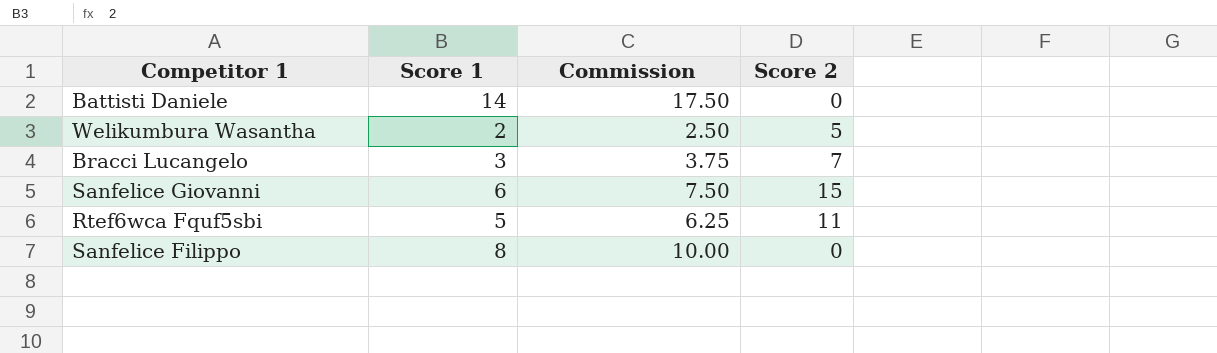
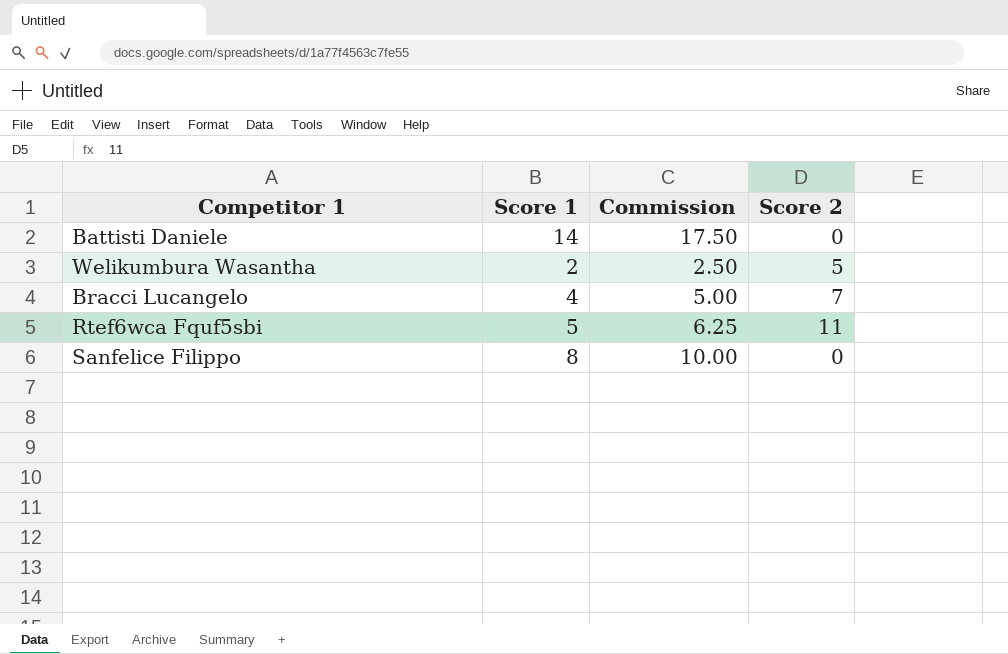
row Sanfelice Giovanni: 6 | 7.50 | 15 -> none
Bracci Lucangelo | Score 1: 3 -> 4
Bracci Lucangelo | Commission: 3.75 -> 5.00

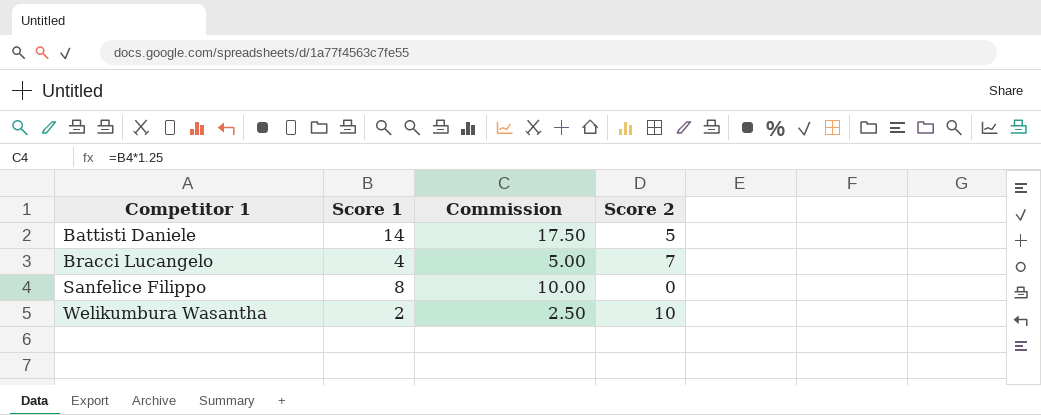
row order: none -> Competitor 1 ascending
row Rtef6wca Fquf5sbi: 5 | 6.25 | 11 -> none
Battisti Daniele | Score 2: 0 -> 5
Welikumbura Wasantha | Score 2: 5 -> 10

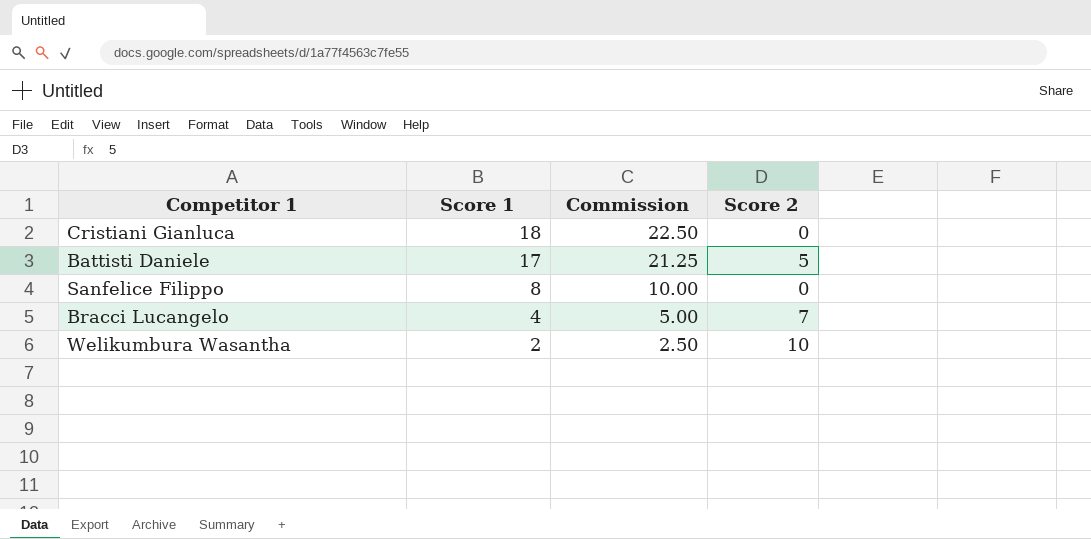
row order: Competitor 1 ascending -> Score 1 descending
row Cristiani Gianluca: none -> 18 | 22.50 | 0
Battisti Daniele | Score 1: 14 -> 17
Battisti Daniele | Commission: 17.50 -> 21.25

